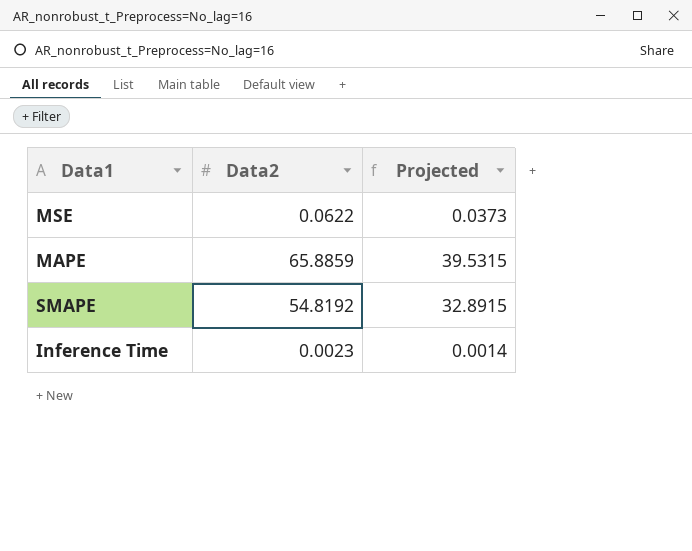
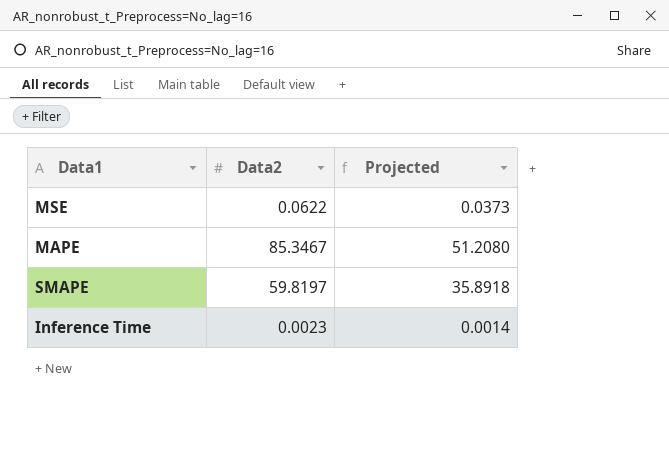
MAPE | Data2: 65.8859 -> 85.3467
MAPE | Projected: 39.5315 -> 51.2080
SMAPE | Data2: 54.8192 -> 59.8197
SMAPE | Projected: 32.8915 -> 35.8918

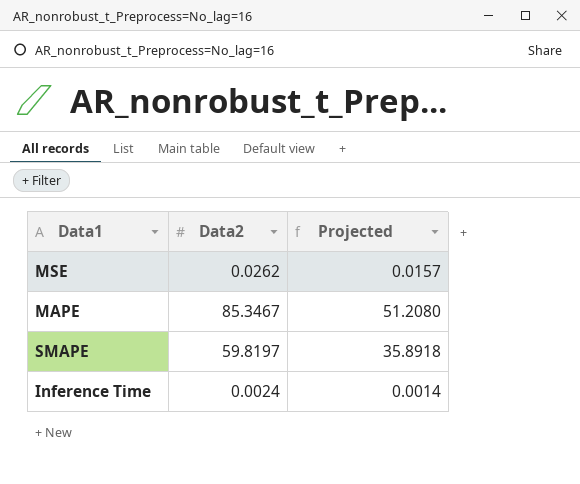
MSE | Data2: 0.0622 -> 0.0262
MSE | Projected: 0.0373 -> 0.0157
Inference Time | Data2: 0.0023 -> 0.0024

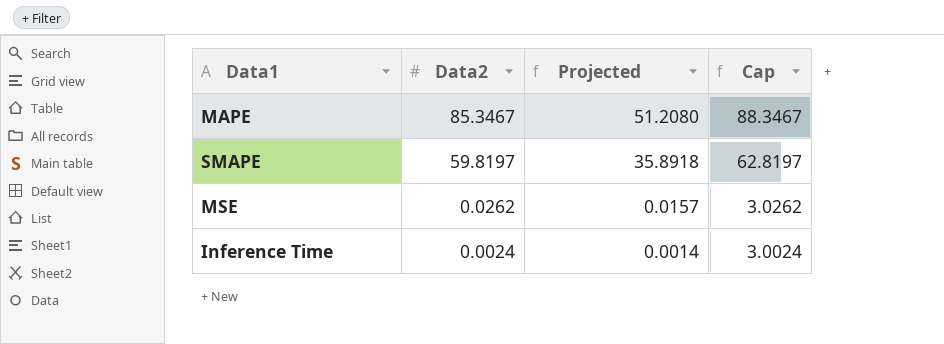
row order: none -> Data2 descending
column Cap | formula: none -> [Data2] + 3

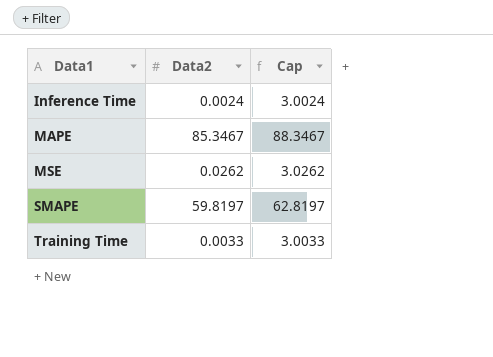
row order: Data2 descending -> Data1 ascending
column Projected | formula: [Data2] * 0.6 -> none
row Training Time: none -> 0.0033 | 3.0033

